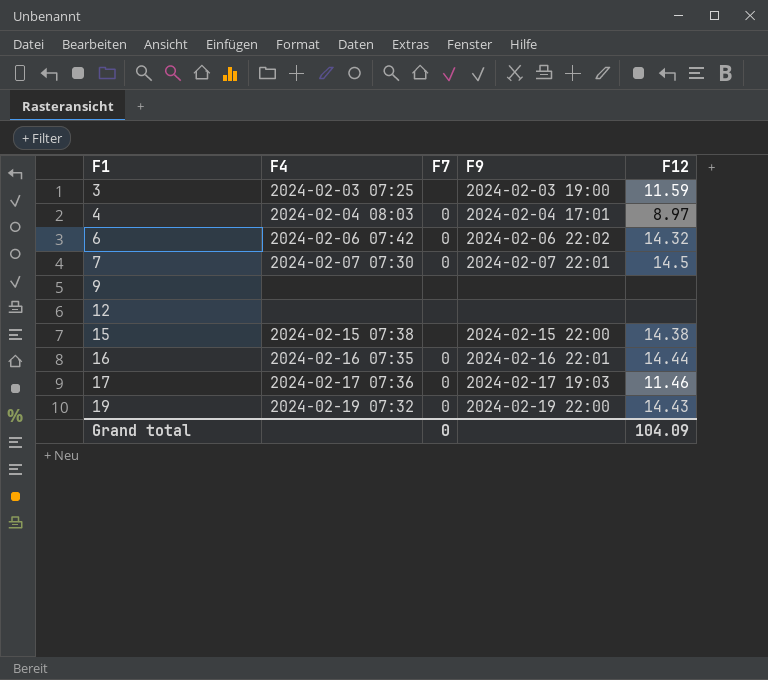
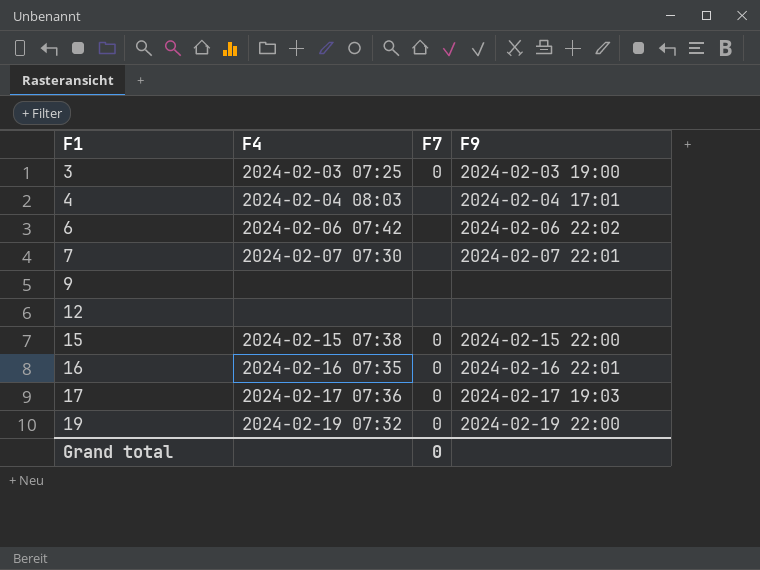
column F12 | position: 5 -> none
3 | F7: none -> 0
4 | F7: 0 -> none
6 | F7: 0 -> none
7 | F7: 0 -> none
15 | F7: none -> 0

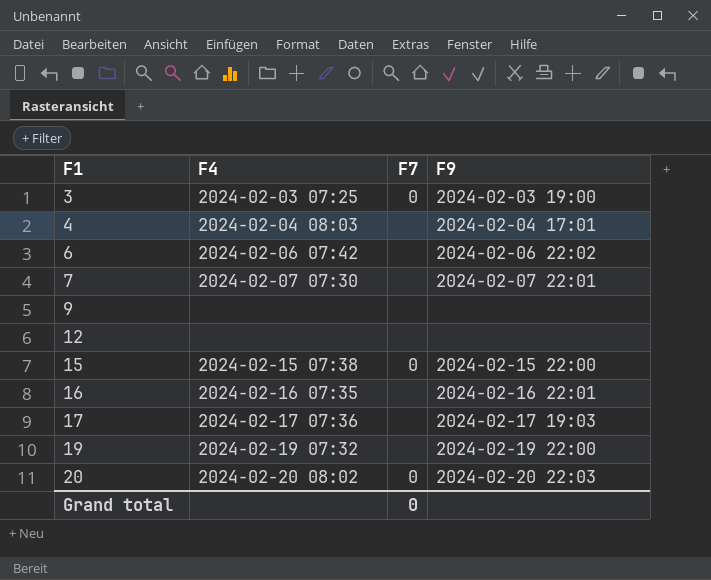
16 | F7: 0 -> none
17 | F7: 0 -> none
19 | F7: 0 -> none
row 20: none -> 2024-02-20 08:02 | 0 | 2024-02-20 22:03

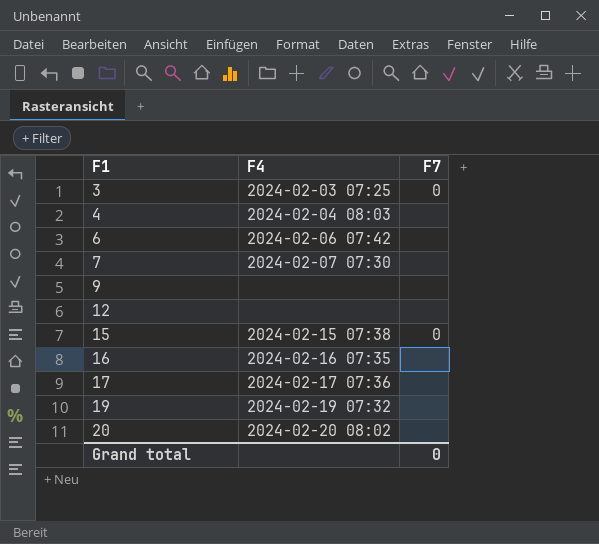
column F9 | position: 4 -> none
20 | F7: 0 -> none

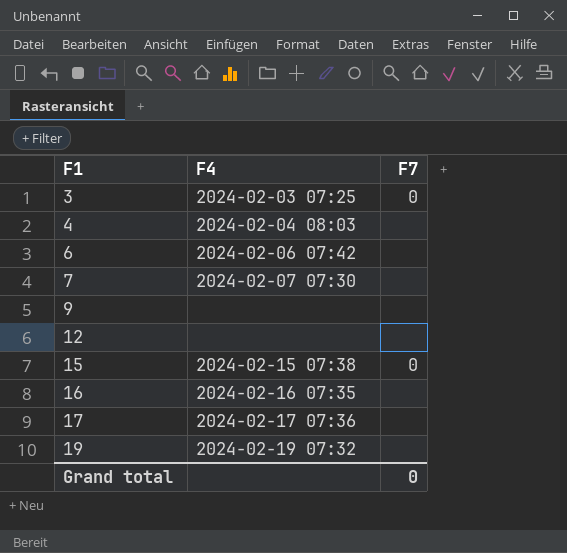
row 20: 2024-02-20 08:02 | none -> none

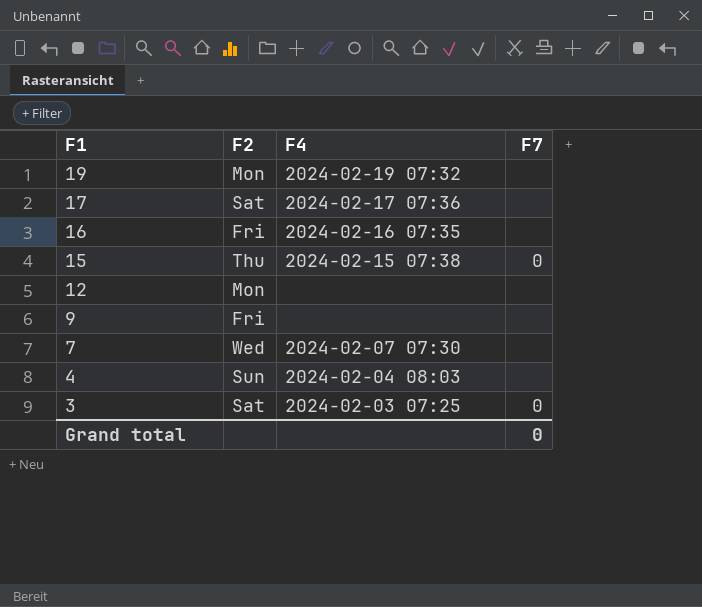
row order: F1 ascending -> F1 descending
column F2 | position: none -> 2
row 6: 2024-02-06 07:42 | none -> none

